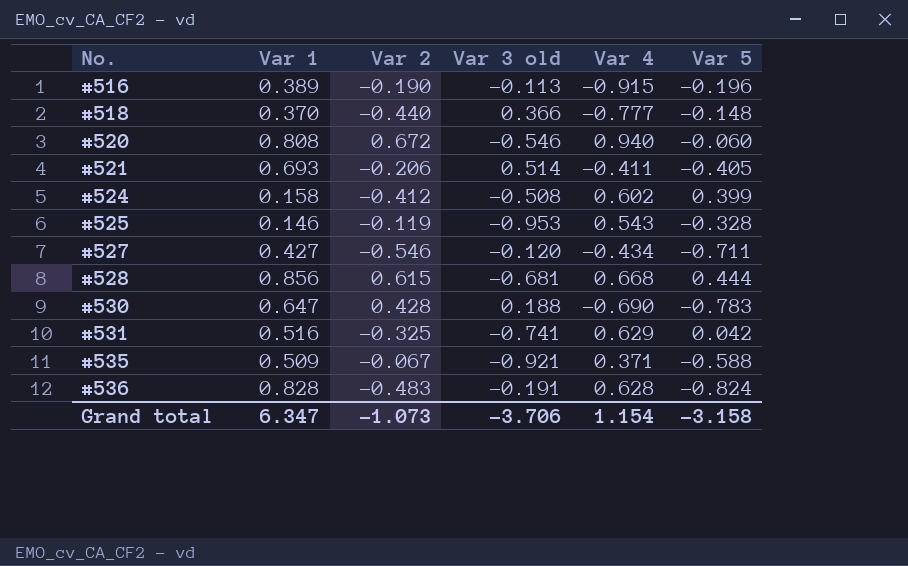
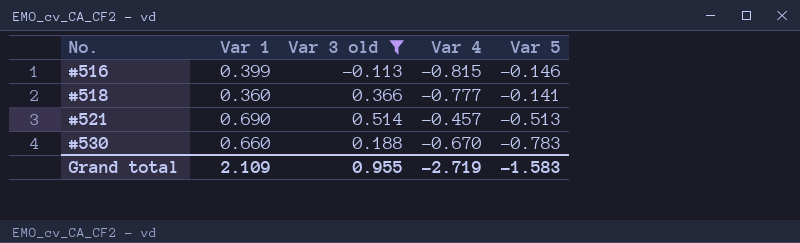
filter: none -> Var 3 old >= -0.113
column Var 2 | position: 3 -> none
#516 | Var 1: 0.389 -> 0.399
#516 | Var 4: -0.915 -> -0.815
#516 | Var 5: -0.196 -> -0.146
#518 | Var 1: 0.370 -> 0.360
#518 | Var 5: -0.148 -> -0.141
#521 | Var 1: 0.693 -> 0.690
#521 | Var 4: -0.411 -> -0.457
#521 | Var 5: -0.405 -> -0.513
#530 | Var 1: 0.647 -> 0.660
#530 | Var 4: -0.690 -> -0.670
Grand total | Var 1: 6.347 -> 2.109
Grand total | Var 3 old: -3.706 -> 0.955
Grand total | Var 4: 1.154 -> -2.719
Grand total | Var 5: -3.158 -> -1.583

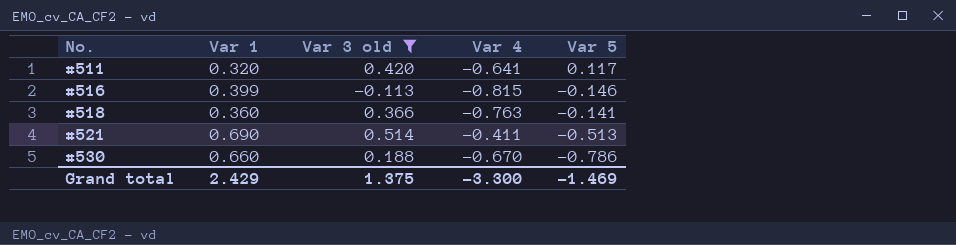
row #511: none -> 0.320 | 0.420 | -0.641 | 0.117
#518 | Var 4: -0.777 -> -0.763
#521 | Var 4: -0.457 -> -0.411
#530 | Var 5: -0.783 -> -0.786
Grand total | Var 1: 2.109 -> 2.429
Grand total | Var 3 old: 0.955 -> 1.375
Grand total | Var 4: -2.719 -> -3.300
Grand total | Var 5: -1.583 -> -1.469

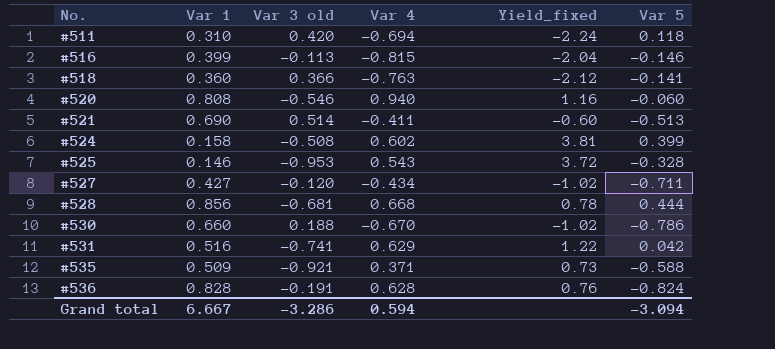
filter: Var 3 old >= -0.113 -> none
column Yield_fixed | formula: none -> [Var 4] / [Var 1]
#511 | Var 1: 0.320 -> 0.310
#511 | Var 4: -0.641 -> -0.694
#511 | Var 5: 0.117 -> 0.118
Grand total | Var 1: 2.429 -> 6.667
Grand total | Var 3 old: 1.375 -> -3.286
Grand total | Var 4: -3.300 -> 0.594
Grand total | Var 5: -1.469 -> -3.094

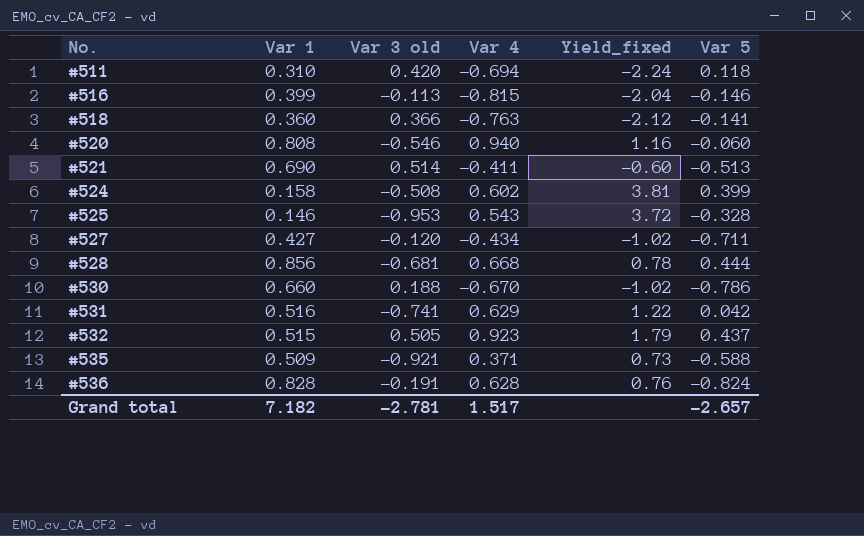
row #532: none -> 0.515 | 0.505 | 0.923 | 1.79 | 0.437
Grand total | Var 1: 6.667 -> 7.182
Grand total | Var 3 old: -3.286 -> -2.781
Grand total | Var 4: 0.594 -> 1.517
Grand total | Var 5: -3.094 -> -2.657

